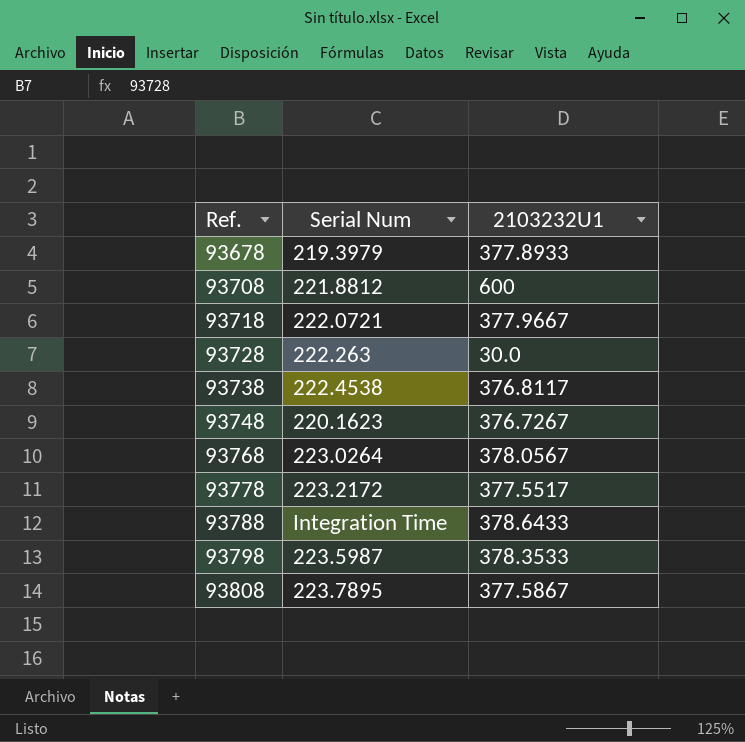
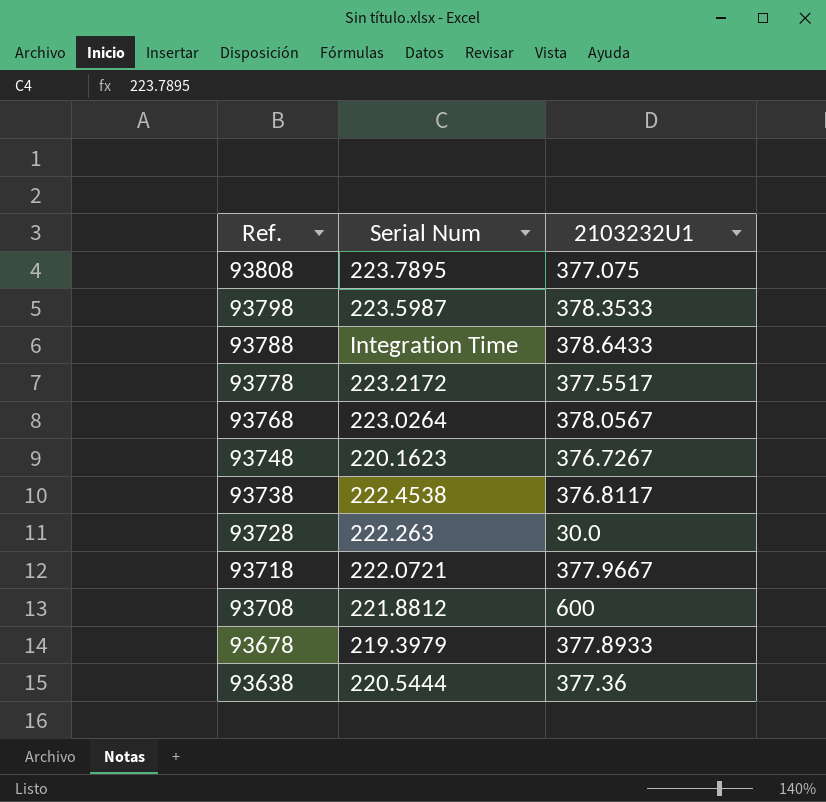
row order: Ref. ascending -> Ref. descending
93808 | 2103232U1: 377.5867 -> 377.075
row 93638: none -> 220.5444 | 377.36

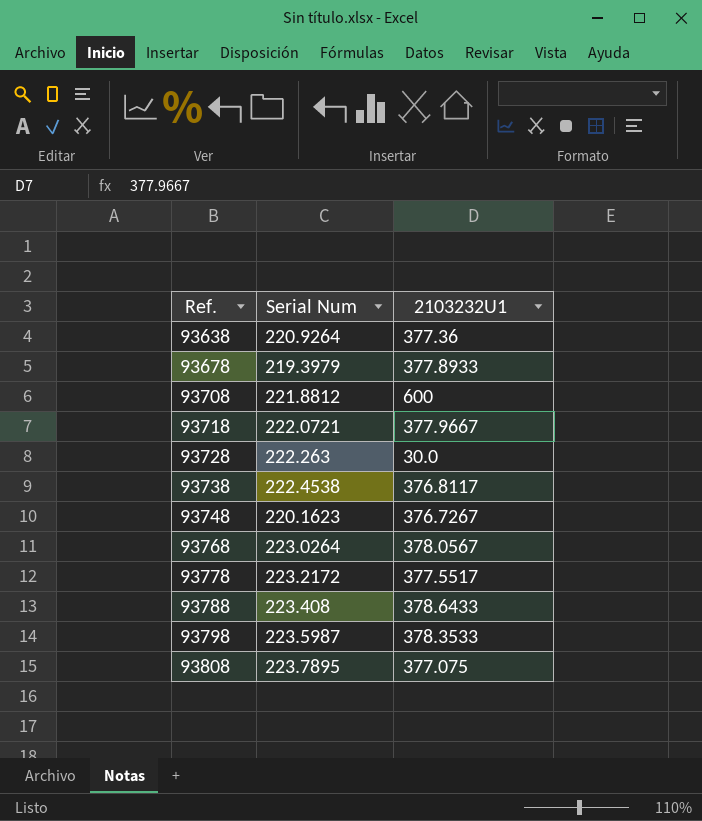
row order: Ref. descending -> Ref. ascending
93638 | Serial Num: 220.5444 -> 220.9264
93788 | Serial Num: Integration Time -> 223.408

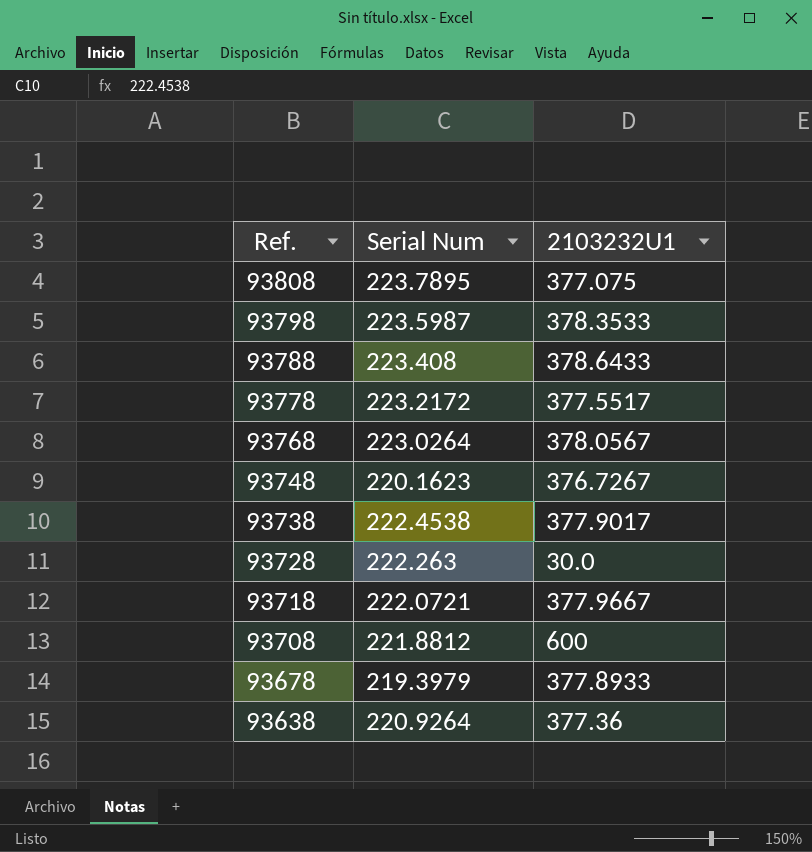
row order: Ref. ascending -> Ref. descending
93738 | 2103232U1: 376.8117 -> 377.9017

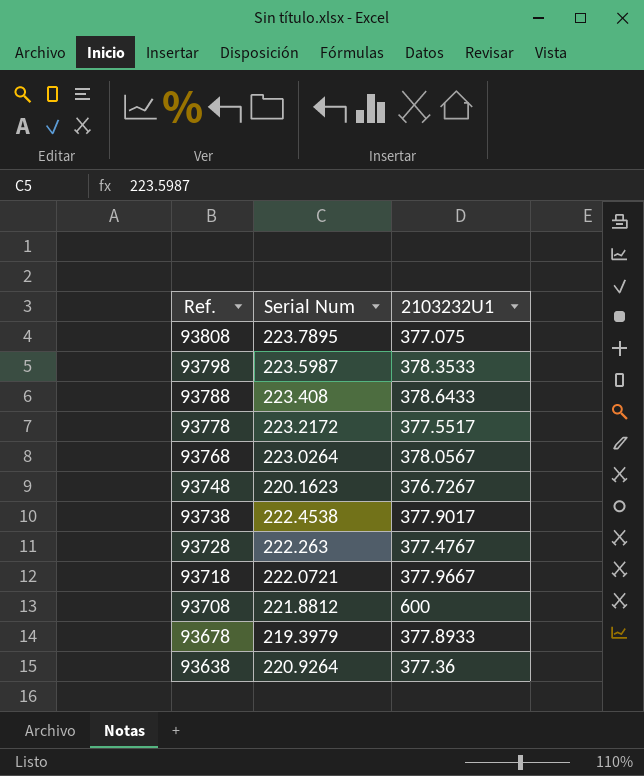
93728 | 2103232U1: 30.0 -> 377.4767

